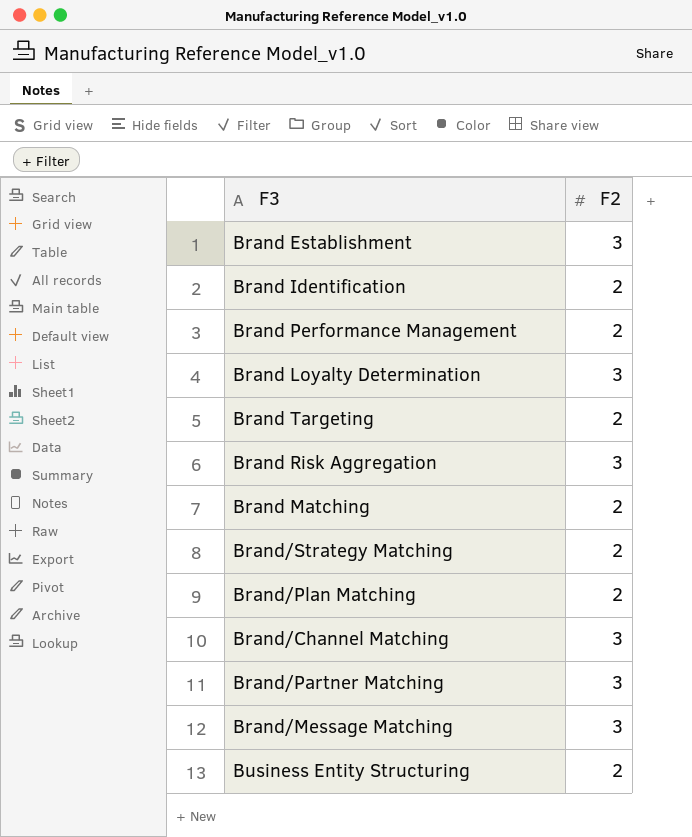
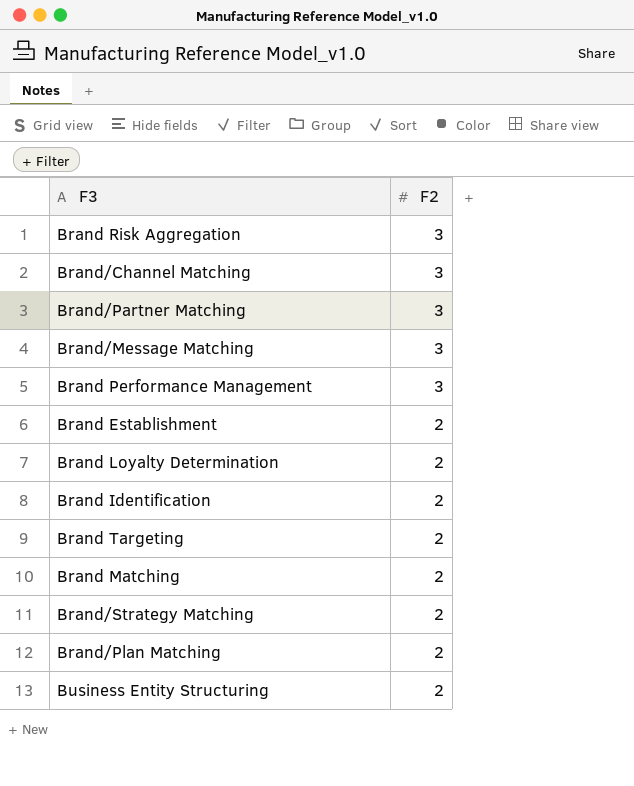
row order: none -> F2 descending
Brand Performance Management | F2: 2 -> 3
Brand Establishment | F2: 3 -> 2
Brand Loyalty Determination | F2: 3 -> 2

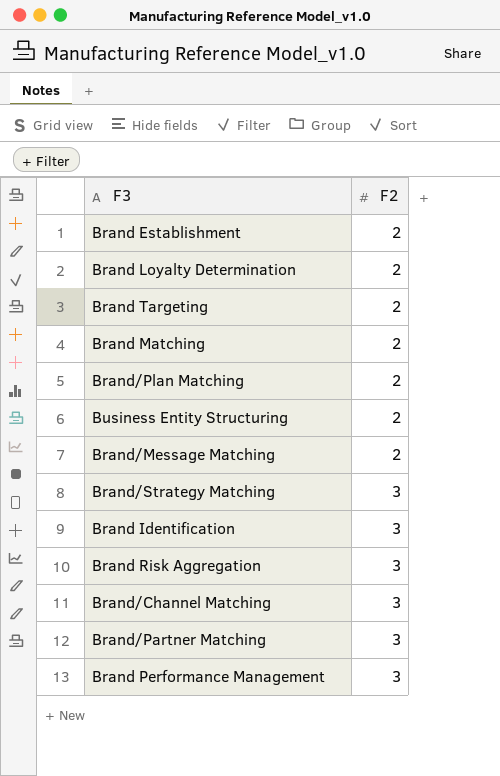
row order: F2 descending -> F2 ascending
Brand/Message Matching | F2: 3 -> 2
Brand/Strategy Matching | F2: 2 -> 3
Brand Identification | F2: 2 -> 3

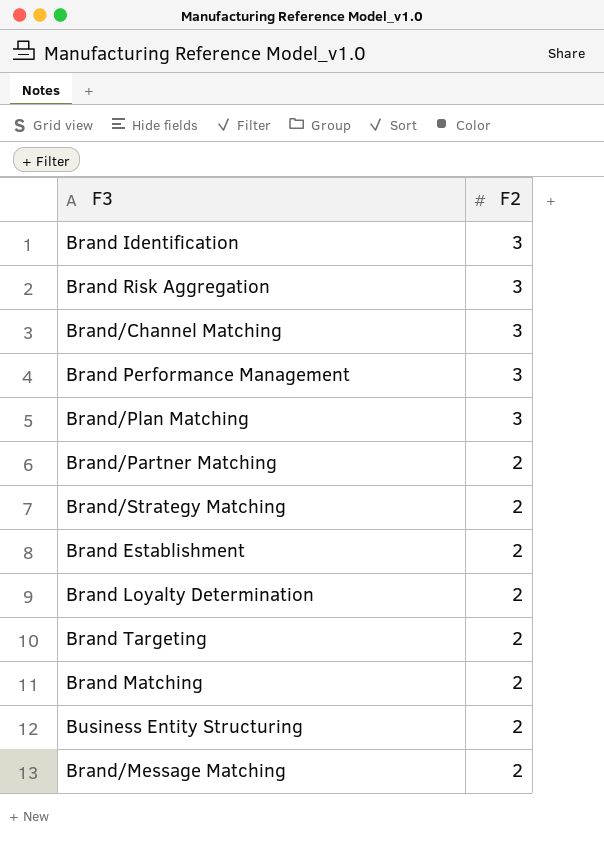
row order: F2 ascending -> F2 descending
Brand/Plan Matching | F2: 2 -> 3
Brand/Partner Matching | F2: 3 -> 2
Brand/Strategy Matching | F2: 3 -> 2

